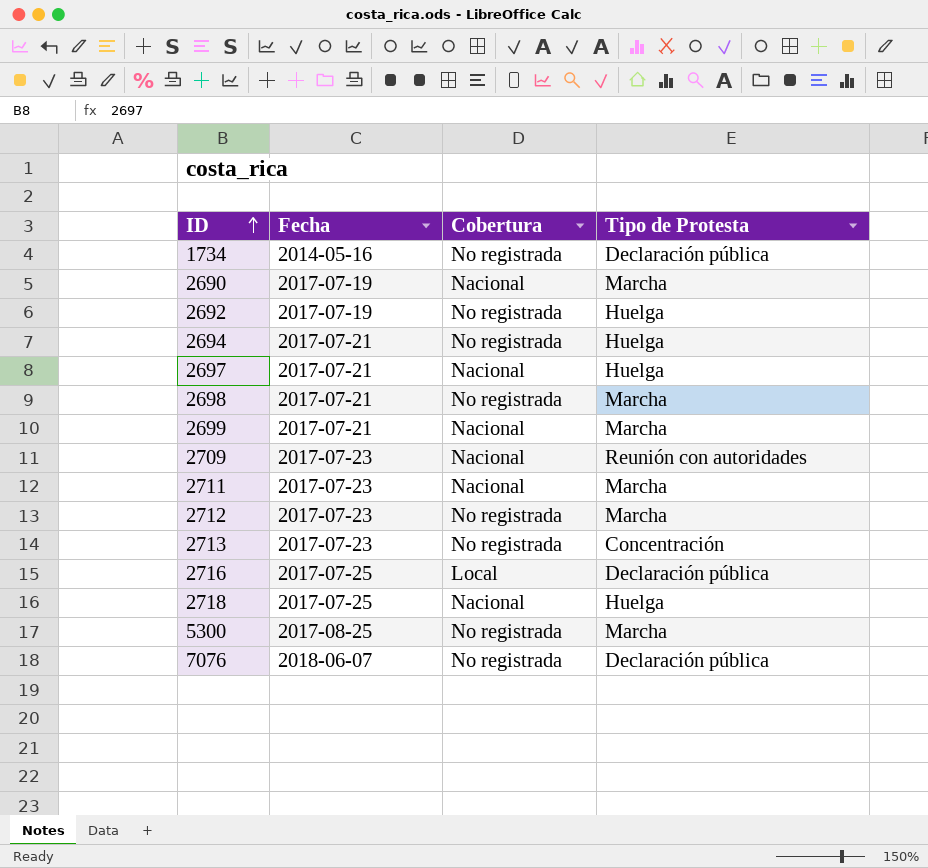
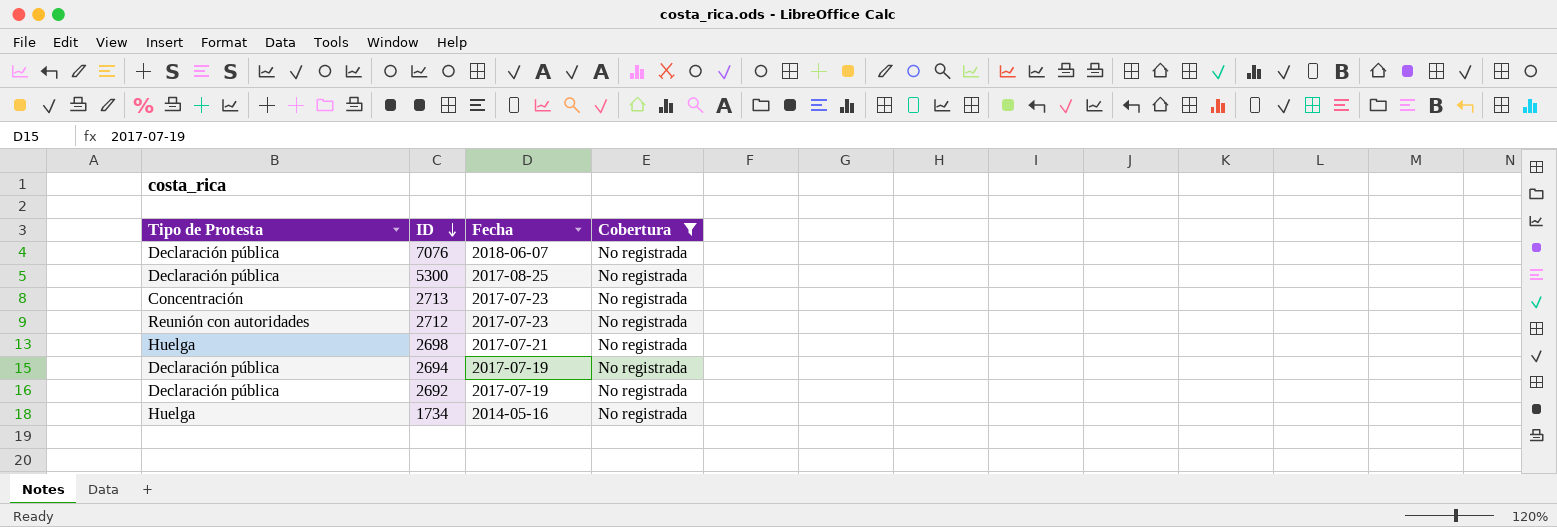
filter: none -> Cobertura = No registrada
row order: ID ascending -> ID descending
column Tipo de Protesta | position: 4 -> 1
5300 | Tipo de Protesta: Marcha -> Declaración pública
2712 | Tipo de Protesta: Marcha -> Reunión con autoridades
2698 | Tipo de Protesta: Marcha -> Huelga
2694 | Tipo de Protesta: Huelga -> Declaración pública
2694 | Fecha: 2017-07-21 -> 2017-07-19
2692 | Tipo de Protesta: Huelga -> Declaración pública
1734 | Tipo de Protesta: Declaración pública -> Huelga

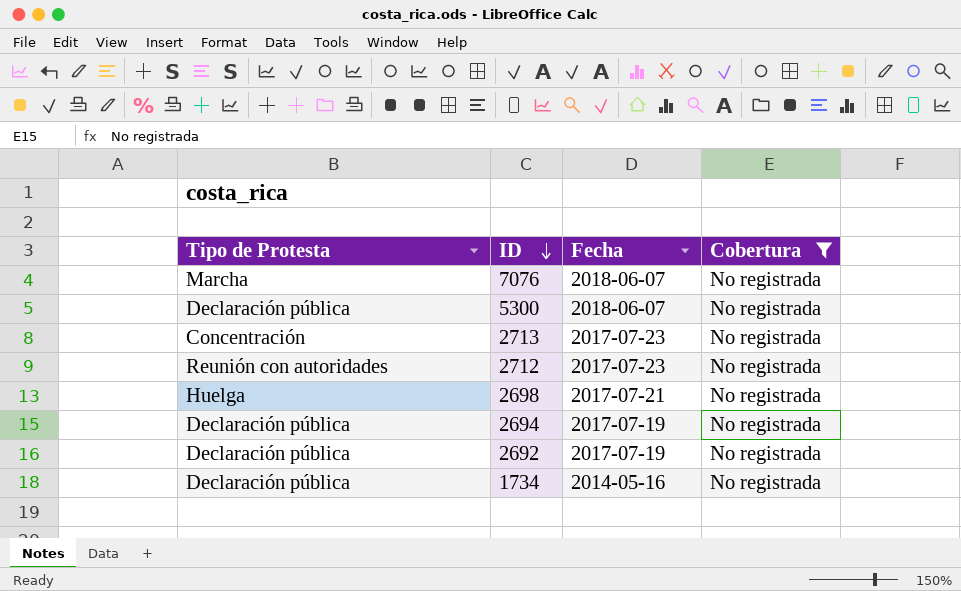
7076 | Tipo de Protesta: Declaración pública -> Marcha
5300 | Fecha: 2017-08-25 -> 2018-06-07
1734 | Tipo de Protesta: Huelga -> Declaración pública

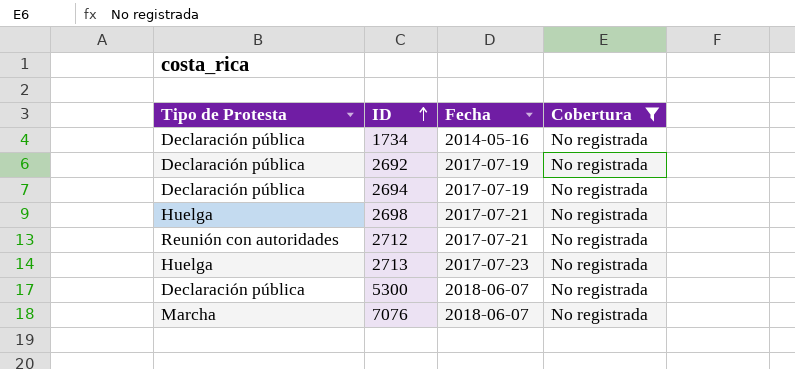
row order: ID descending -> ID ascending
2712 | Fecha: 2017-07-23 -> 2017-07-21
2713 | Tipo de Protesta: Concentración -> Huelga

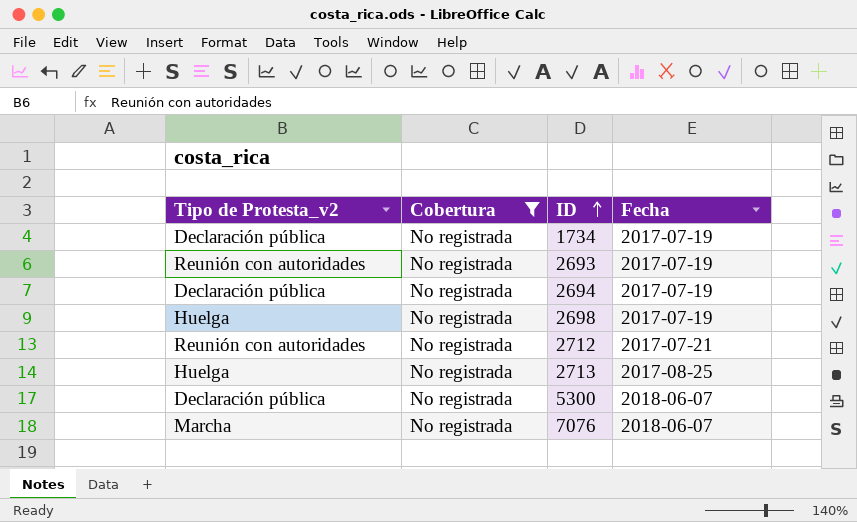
column name: Tipo de Protesta -> Tipo de Protesta_v2
column Cobertura | position: 4 -> 2
row 2692: Declaración pública | 2017-07-19 | No registrada -> none
1734 | Fecha: 2014-05-16 -> 2017-07-19
row 2693: none -> Reunión con autoridades | No registrada | 2017-07-19
2698 | Fecha: 2017-07-21 -> 2017-07-19
2713 | Fecha: 2017-07-23 -> 2017-08-25

